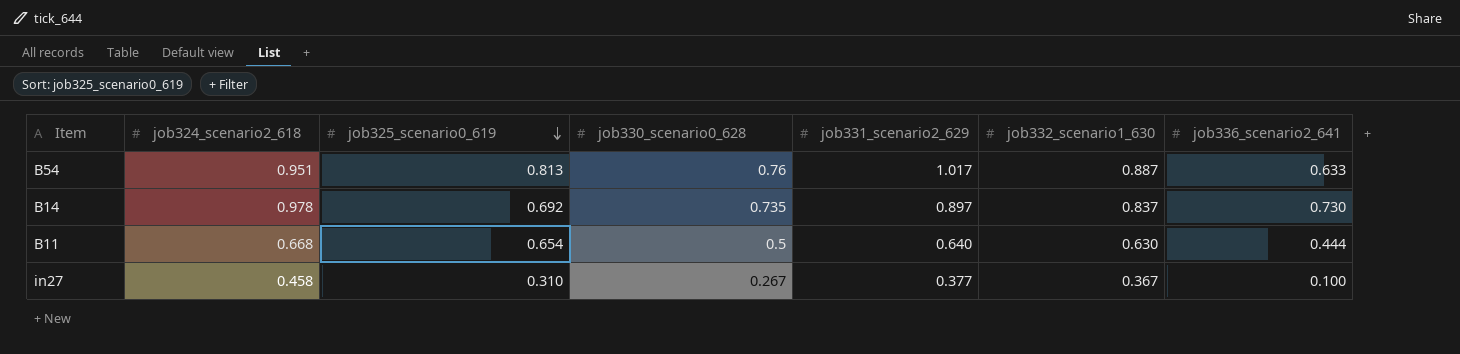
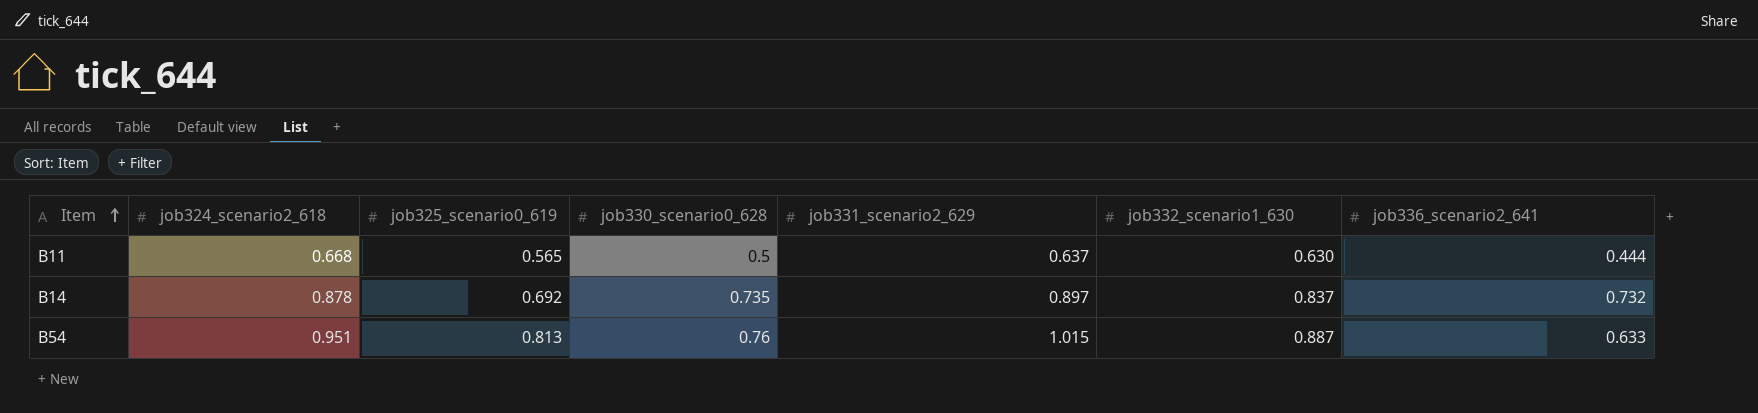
row order: job325_scenario0_619 descending -> Item ascending
row in27: 0.458 | 0.310 | 0.267 | 0.377 | 0.367 | 0.100 -> none
B11 | job325_scenario0_619: 0.654 -> 0.565
B11 | job331_scenario2_629: 0.640 -> 0.637
B14 | job324_scenario2_618: 0.978 -> 0.878
B14 | job336_scenario2_641: 0.730 -> 0.732
B54 | job331_scenario2_629: 1.017 -> 1.015

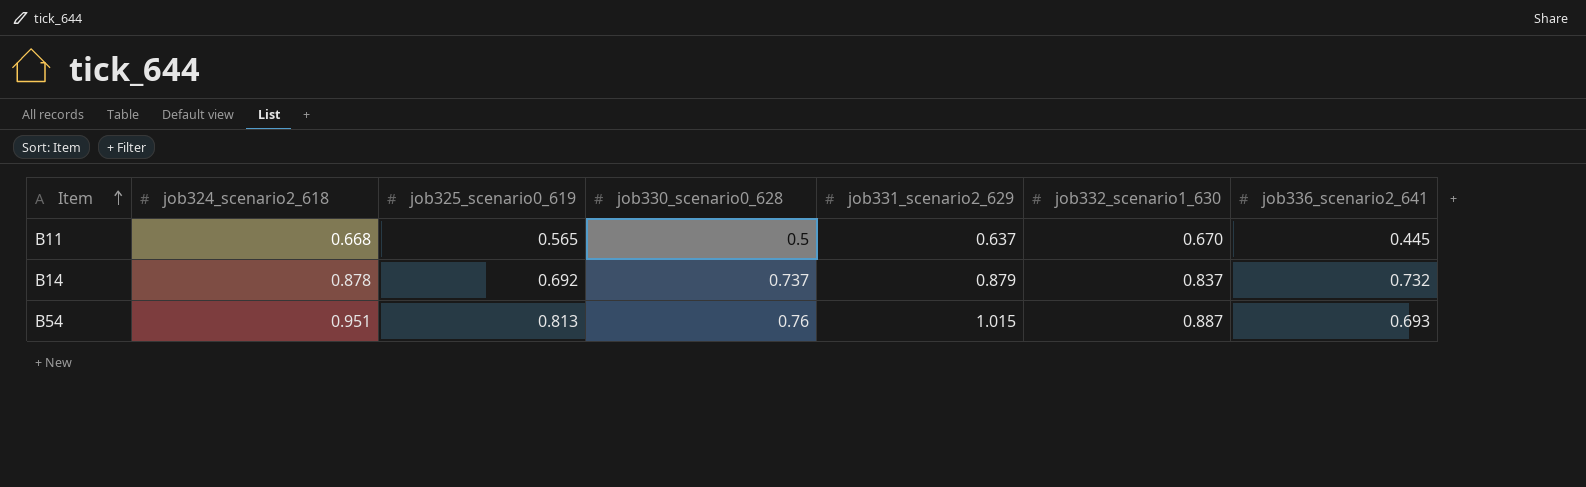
B11 | job332_scenario1_630: 0.630 -> 0.670
B11 | job336_scenario2_641: 0.444 -> 0.445
B14 | job330_scenario0_628: 0.735 -> 0.737
B14 | job331_scenario2_629: 0.897 -> 0.879
B54 | job336_scenario2_641: 0.633 -> 0.693

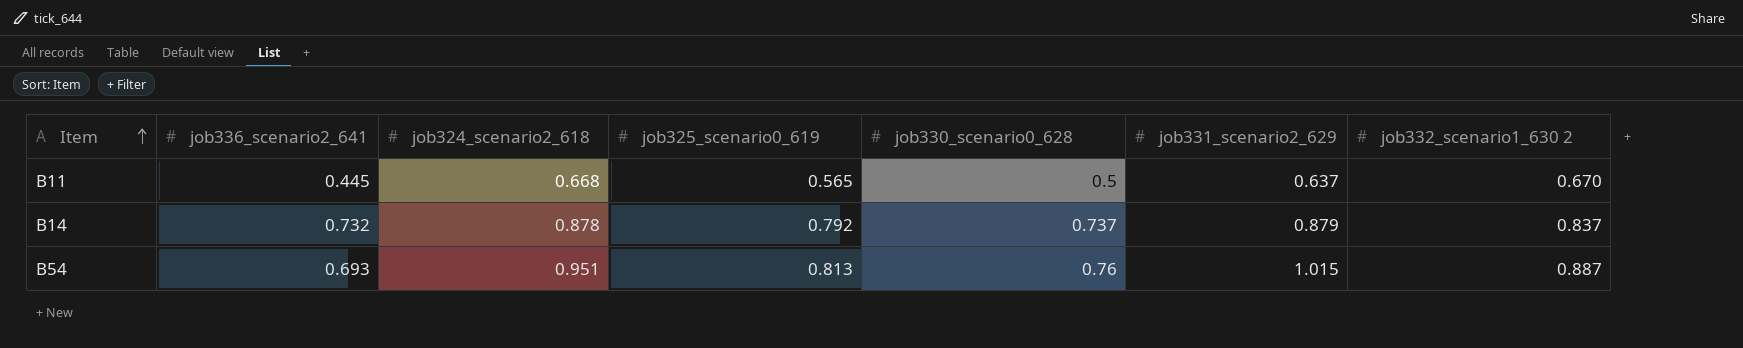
column job336_scenario2_641 | position: 7 -> 2
column name: job332_scenario1_630 -> job332_scenario1_630 2
B14 | job325_scenario0_619: 0.692 -> 0.792

